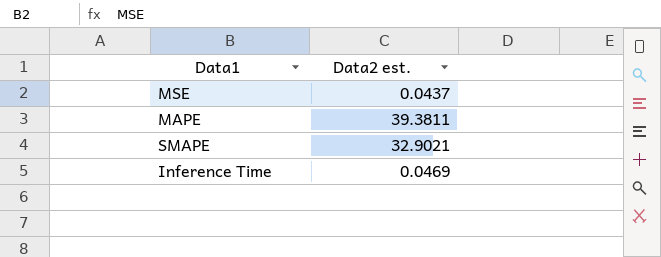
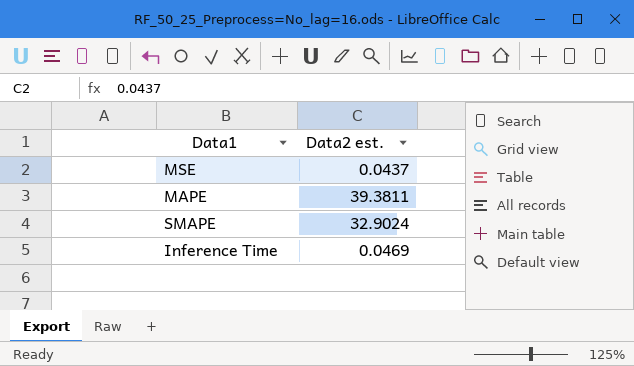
SMAPE | Data2 est.: 32.9021 -> 32.9024

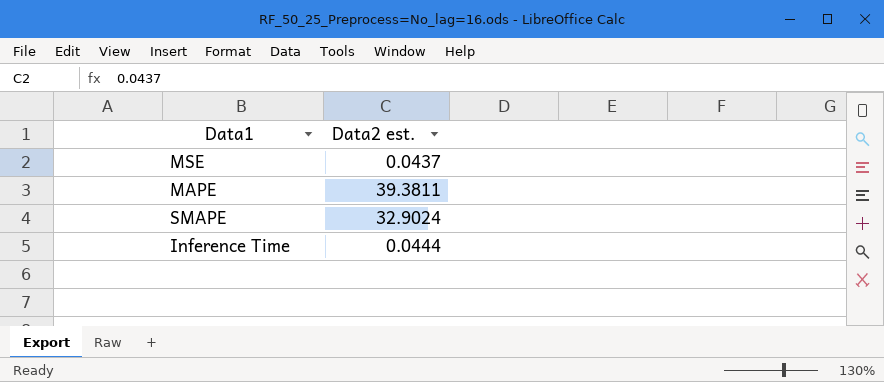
Inference Time | Data2 est.: 0.0469 -> 0.0444

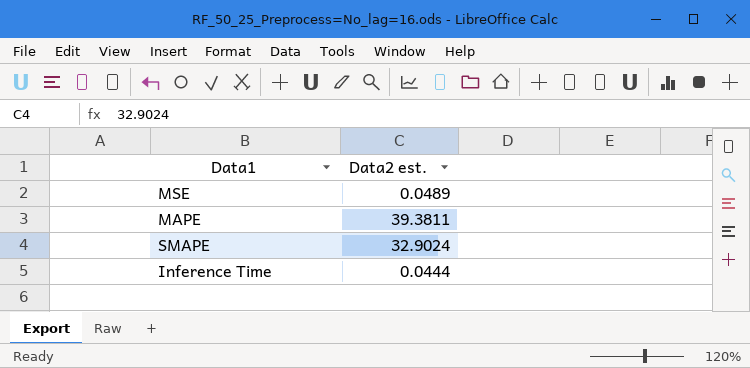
MSE | Data2 est.: 0.0437 -> 0.0489

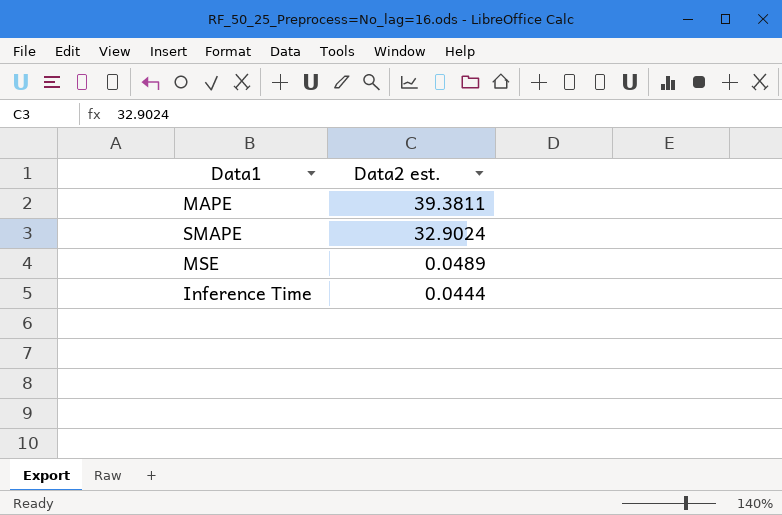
row order: none -> Data2 est. descending

